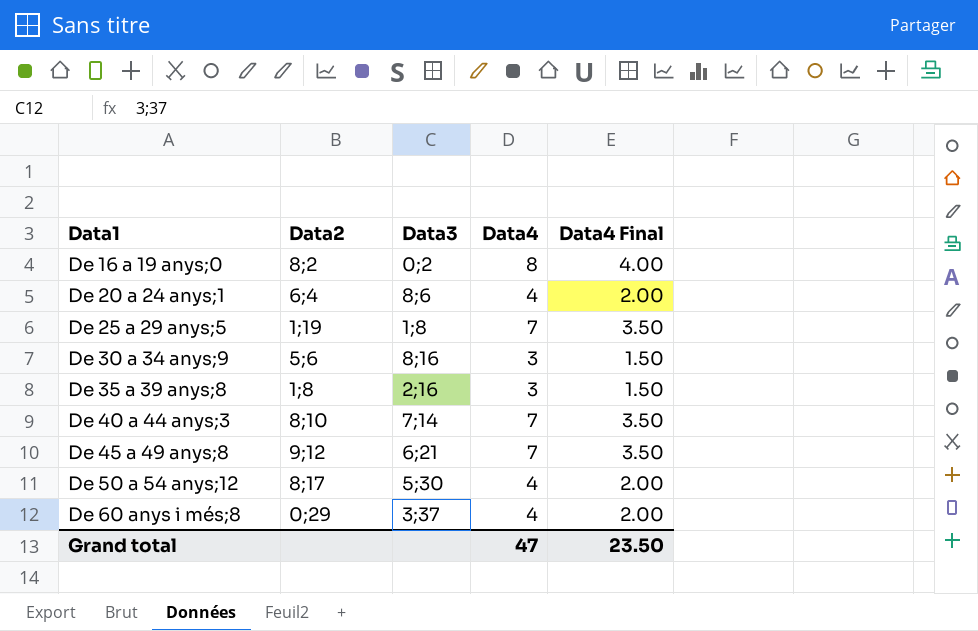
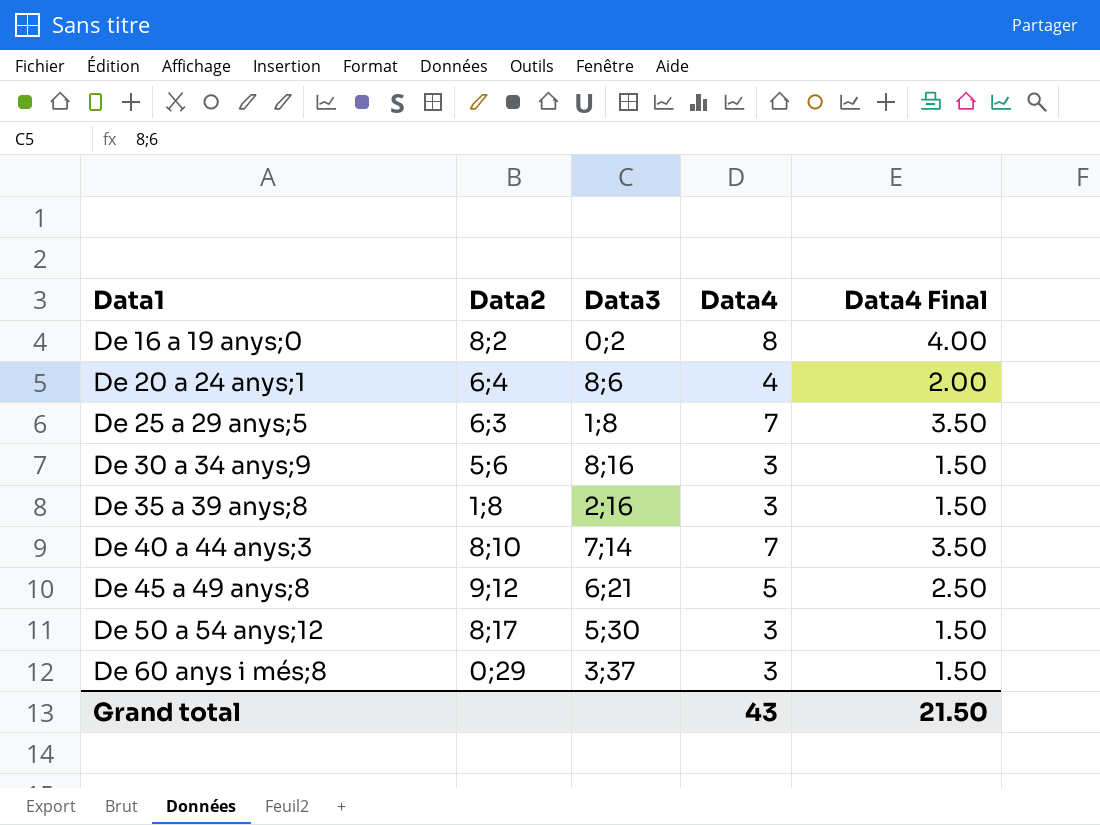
De 25 a 29 anys;5 | Data2: 1;19 -> 6;3
De 45 a 49 anys;8 | Data4: 7 -> 5
De 45 a 49 anys;8 | Data4 Final: 3.50 -> 2.50
De 50 a 54 anys;12 | Data4: 4 -> 3
De 50 a 54 anys;12 | Data4 Final: 2.00 -> 1.50
De 60 anys i més;8 | Data4: 4 -> 3
De 60 anys i més;8 | Data4 Final: 2.00 -> 1.50
Grand total | Data4: 47 -> 43
Grand total | Data4 Final: 23.50 -> 21.50

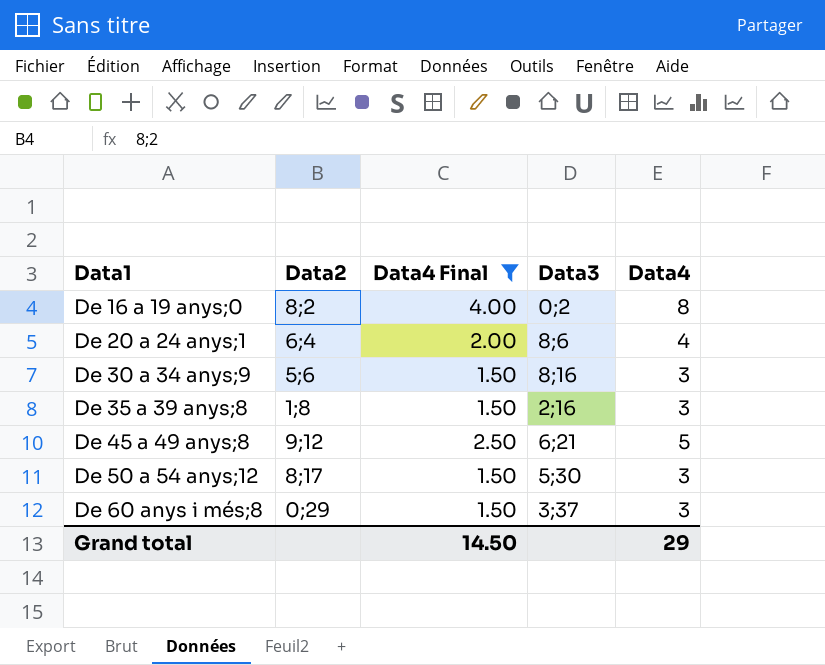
filter: none -> Data4 Final != 3.50
column Data4 Final | position: 5 -> 3
Grand total | Data4 Final: 21.50 -> 14.50
Grand total | Data4: 43 -> 29

